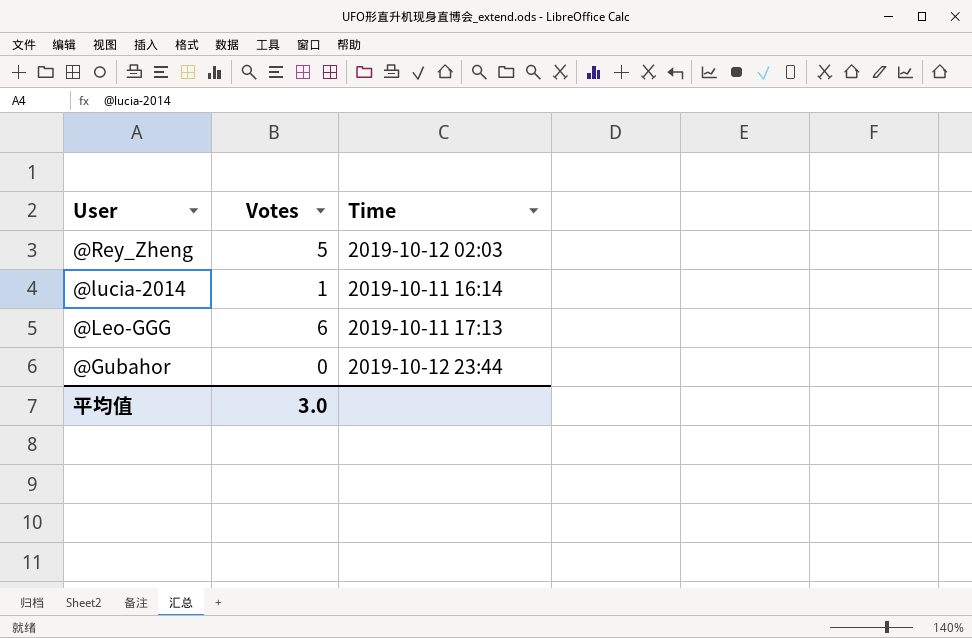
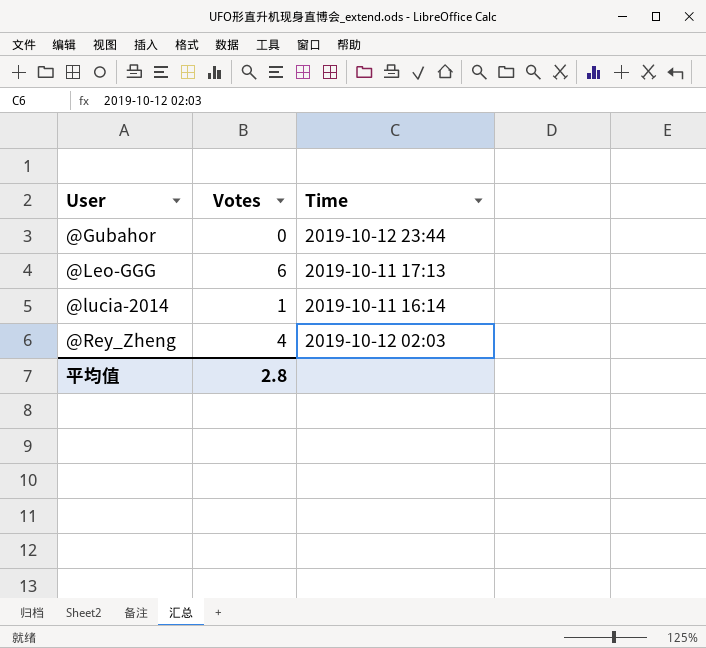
row order: User descending -> User ascending
@Rey_Zheng | Votes: 5 -> 4
平均值 | Votes: 3.0 -> 2.8

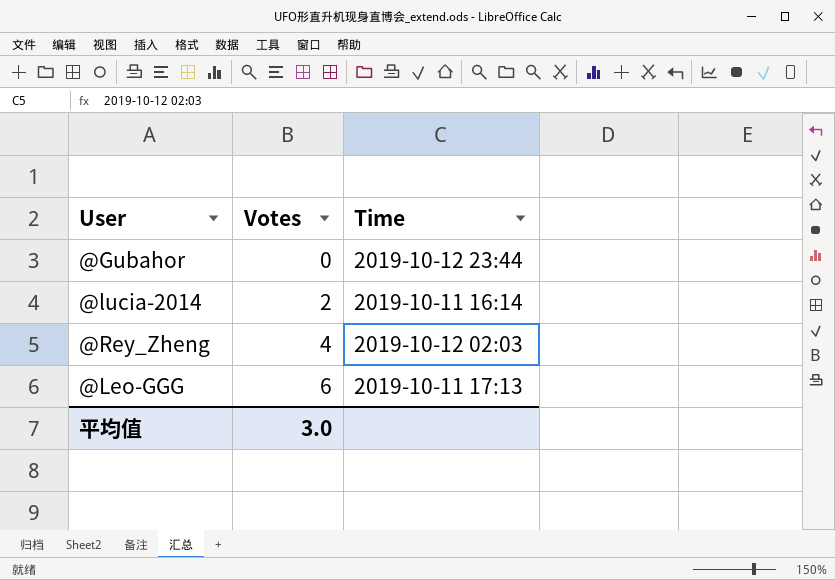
row order: User ascending -> Votes ascending
@lucia-2014 | Votes: 1 -> 2
平均值 | Votes: 2.8 -> 3.0

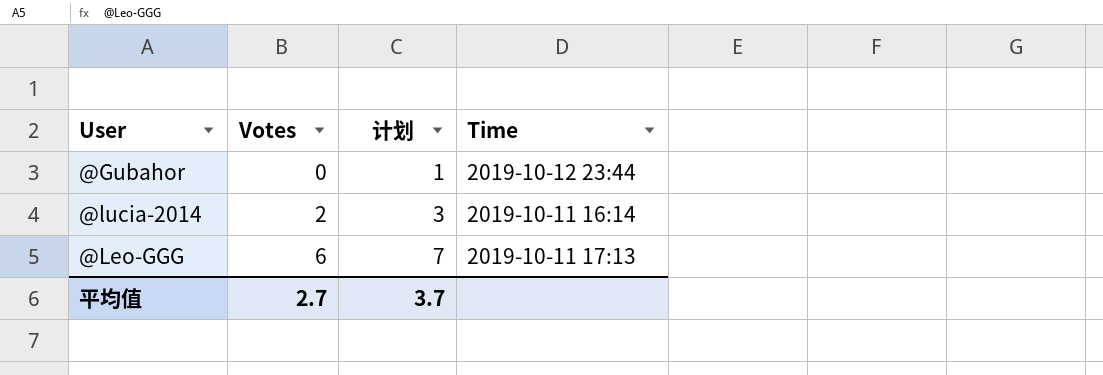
column 计划 | formula: none -> [Votes] + 1
row @Rey_Zheng: 4 | 2019-10-12 02:03 -> none
平均值 | Votes: 3.0 -> 2.7

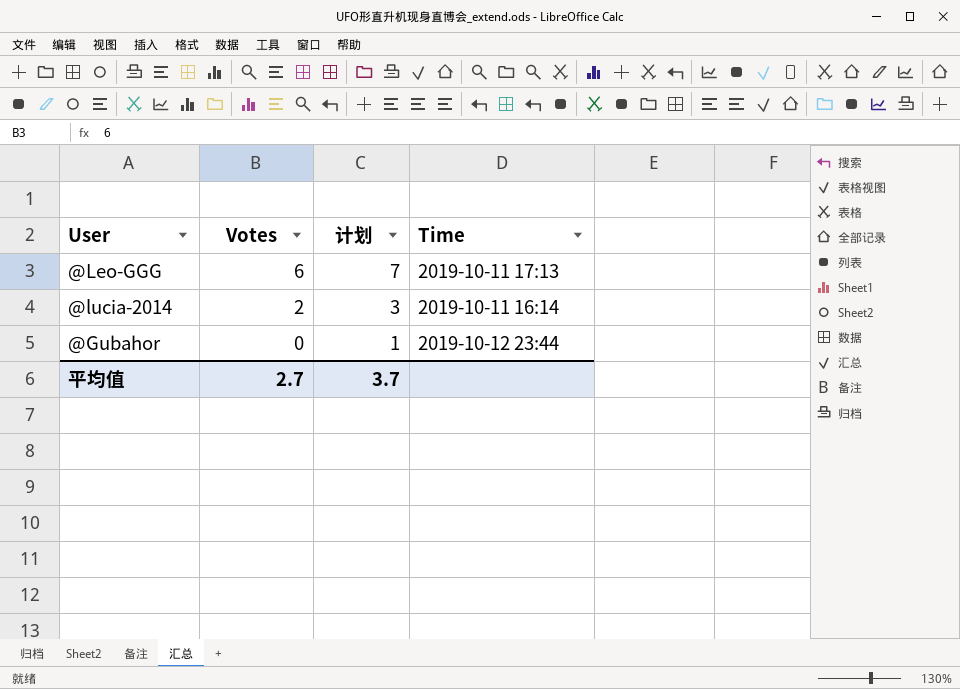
row order: Votes ascending -> Votes descending

